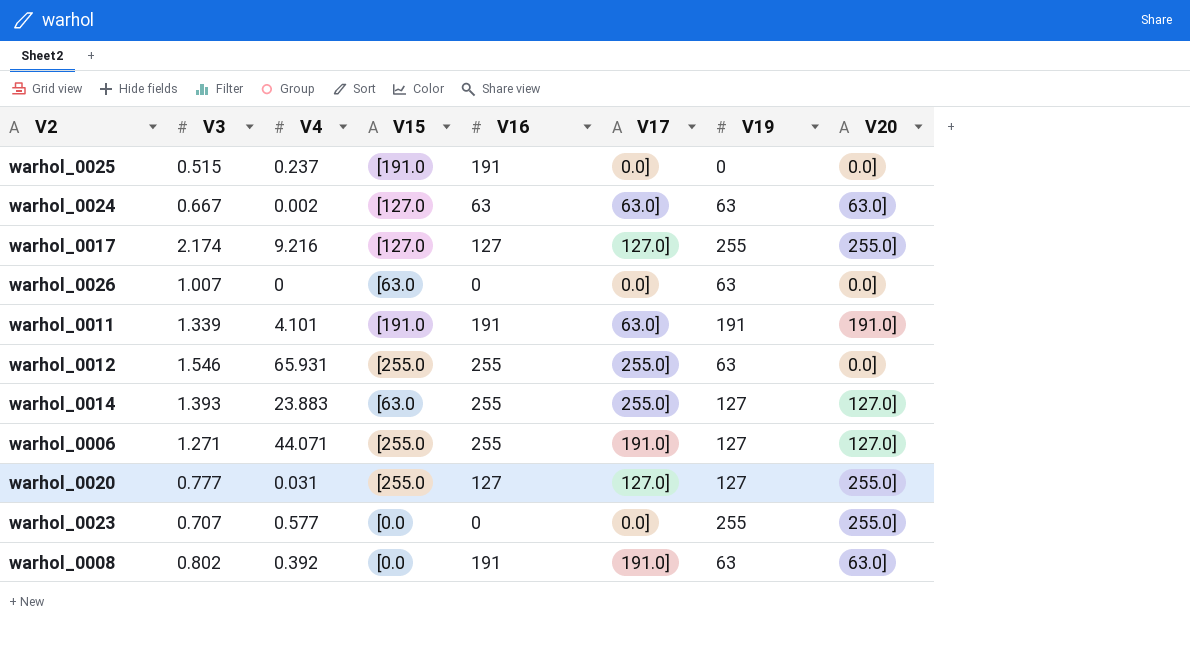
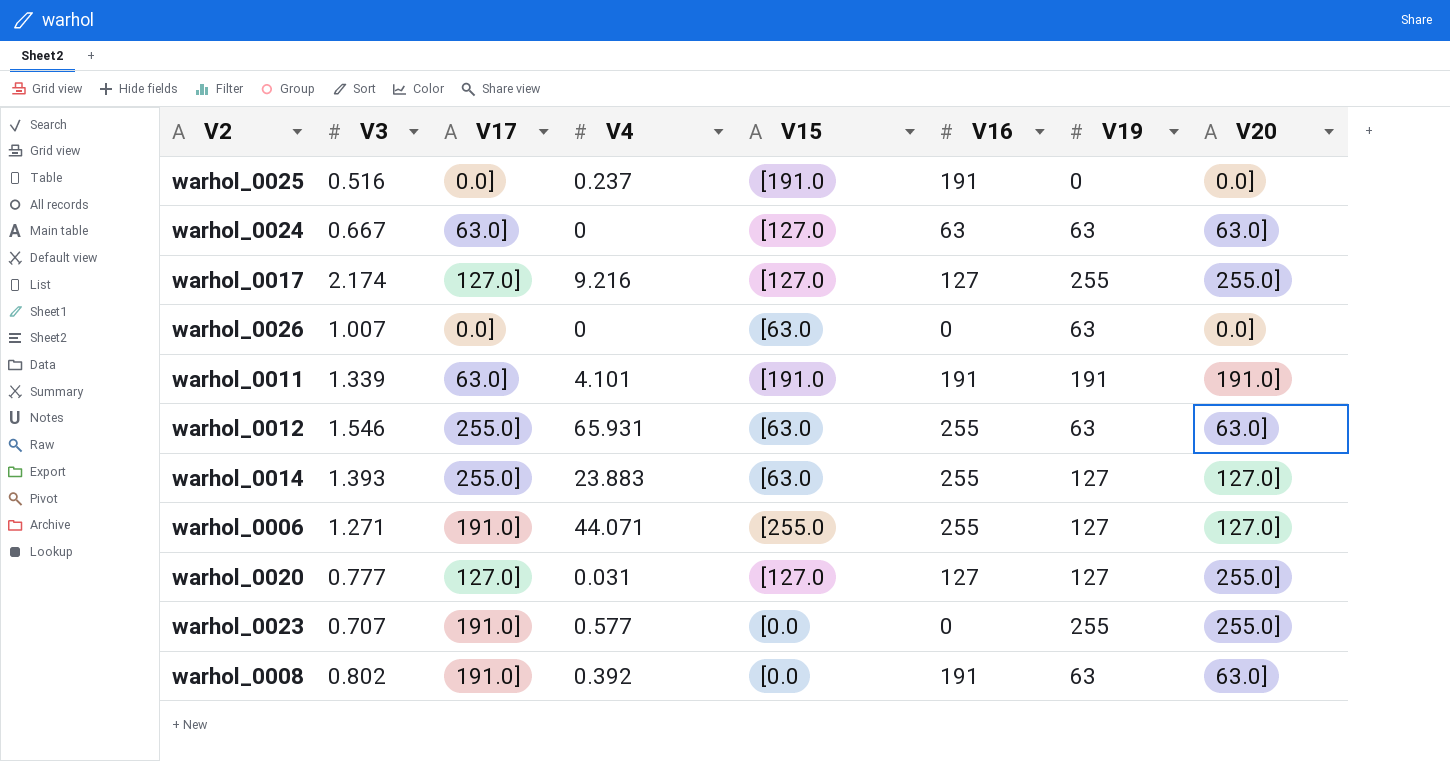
column V17 | position: 6 -> 3
warhol_0025 | V3: 0.515 -> 0.516
warhol_0024 | V4: 0.002 -> 0
warhol_0012 | V15: [255.0 -> [63.0
warhol_0012 | V20: 0.0] -> 63.0]
warhol_0020 | V15: [255.0 -> [127.0
warhol_0023 | V17: 0.0] -> 191.0]

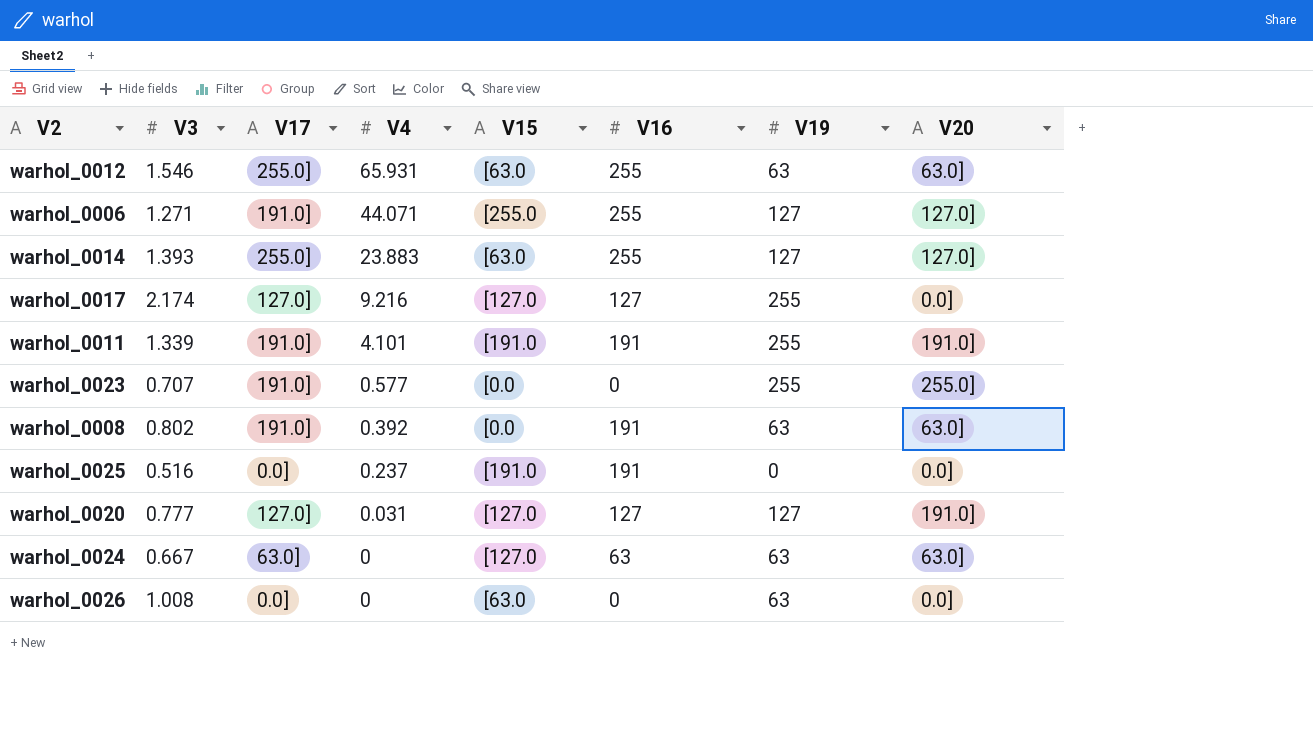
row order: none -> V4 descending
warhol_0017 | V20: 255.0] -> 0.0]
warhol_0011 | V17: 63.0] -> 191.0]
warhol_0011 | V19: 191 -> 255
warhol_0020 | V20: 255.0] -> 191.0]
warhol_0026 | V3: 1.007 -> 1.008

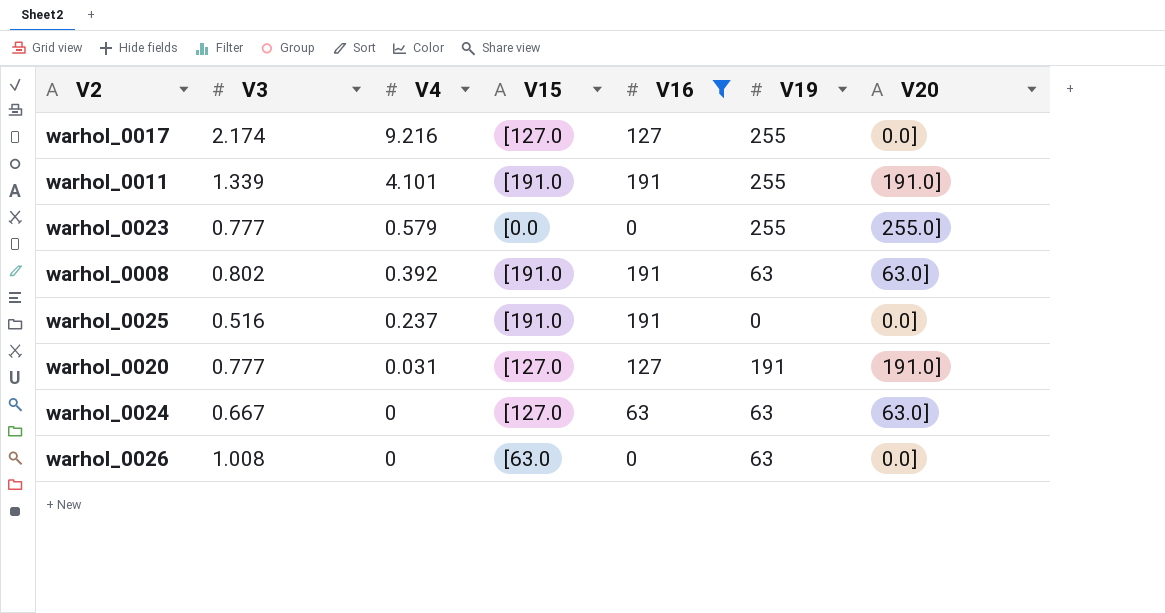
filter: none -> V16 != 255
column V17 | position: 3 -> none
warhol_0023 | V3: 0.707 -> 0.777
warhol_0023 | V4: 0.577 -> 0.579
warhol_0008 | V15: [0.0 -> [191.0
warhol_0020 | V19: 127 -> 191

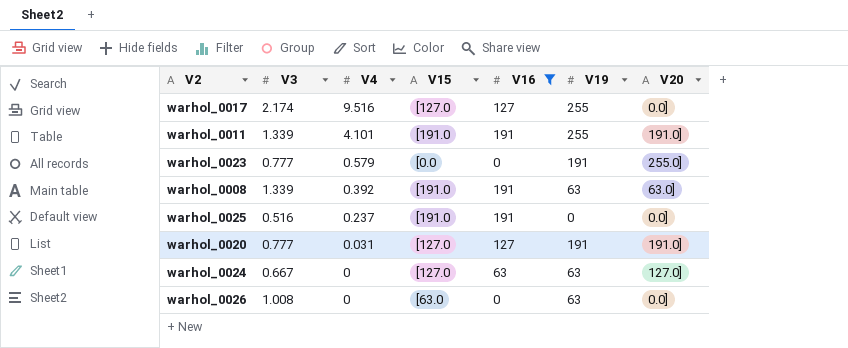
warhol_0017 | V4: 9.216 -> 9.516
warhol_0023 | V19: 255 -> 191
warhol_0008 | V3: 0.802 -> 1.339
warhol_0024 | V20: 63.0] -> 127.0]

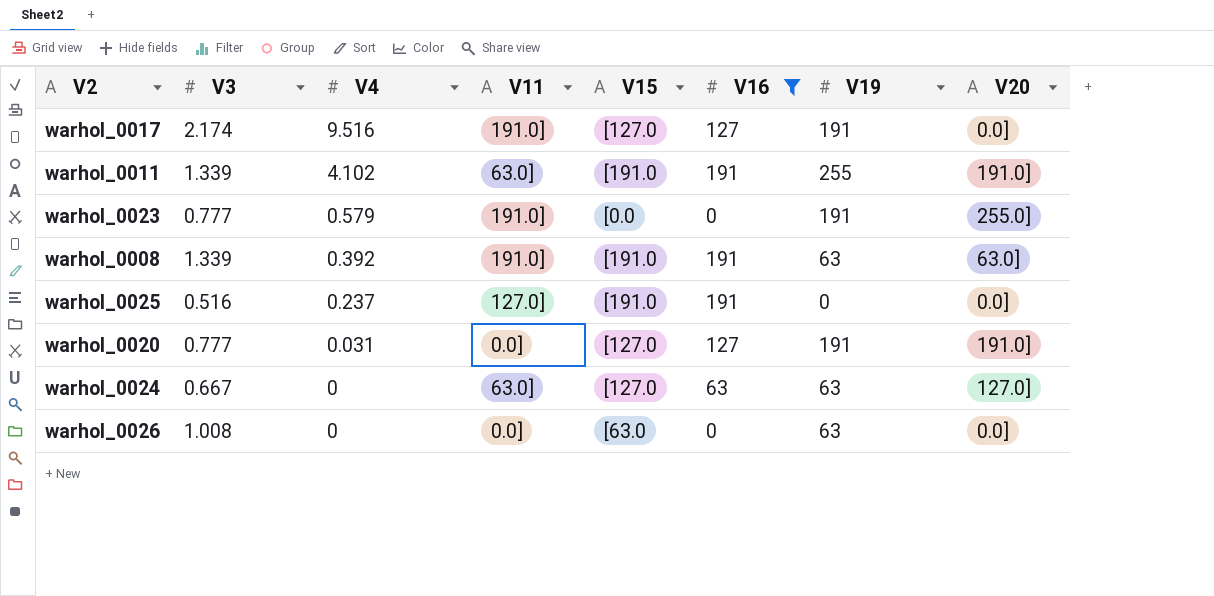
column V11 | position: none -> 4
warhol_0017 | V19: 255 -> 191
warhol_0011 | V4: 4.101 -> 4.102

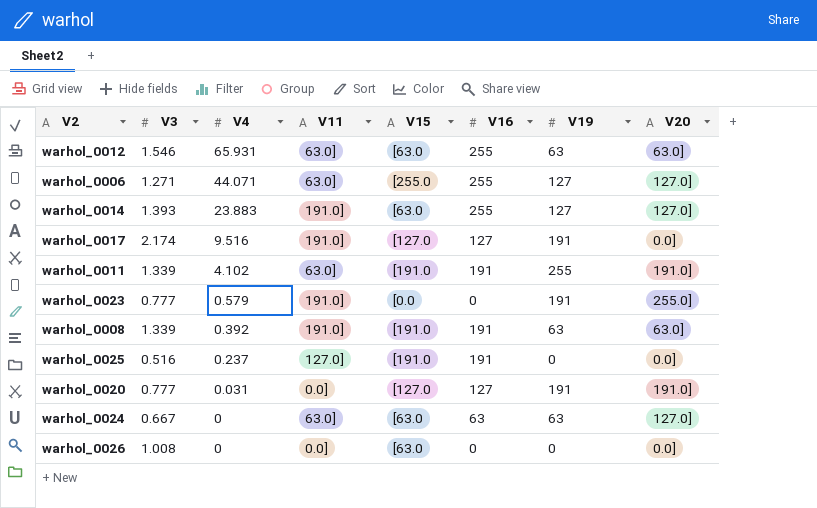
filter: V16 != 255 -> none
warhol_0024 | V15: [127.0 -> [63.0
warhol_0026 | V19: 63 -> 0

